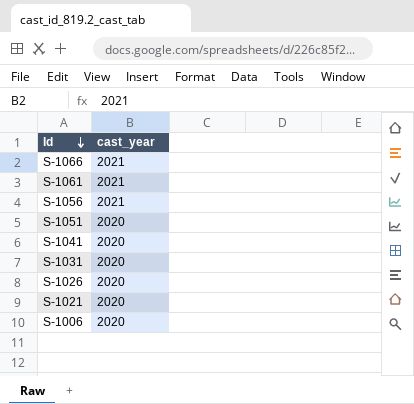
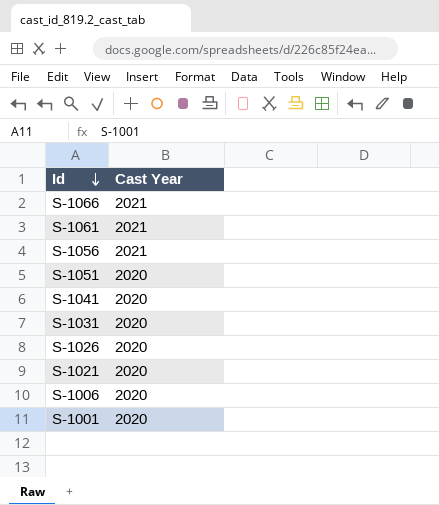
column name: cast_year -> Cast Year
row S-1001: none -> 2020

